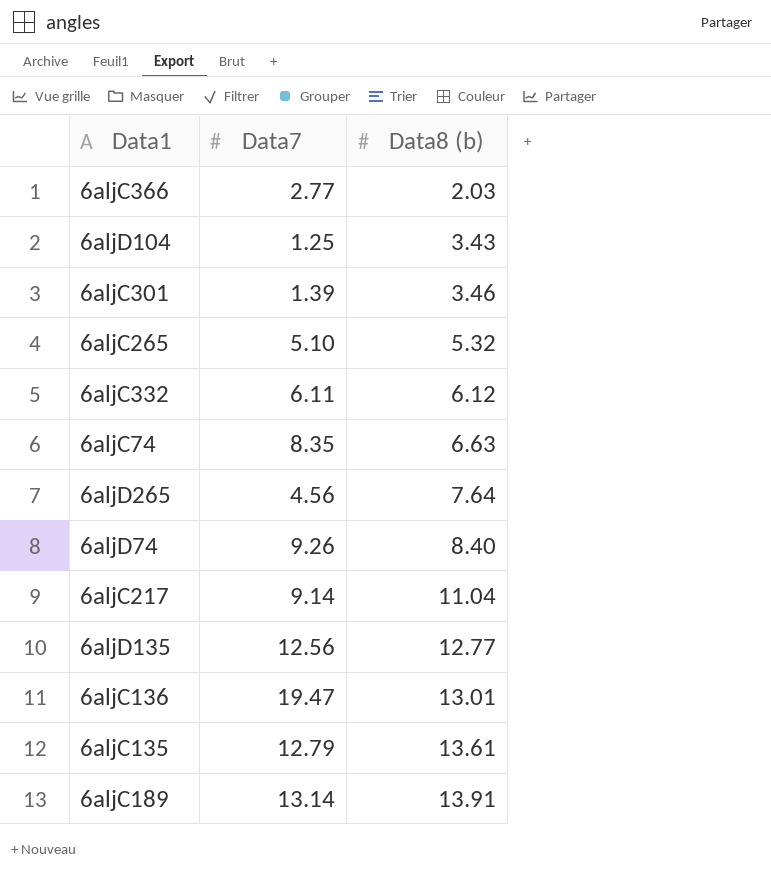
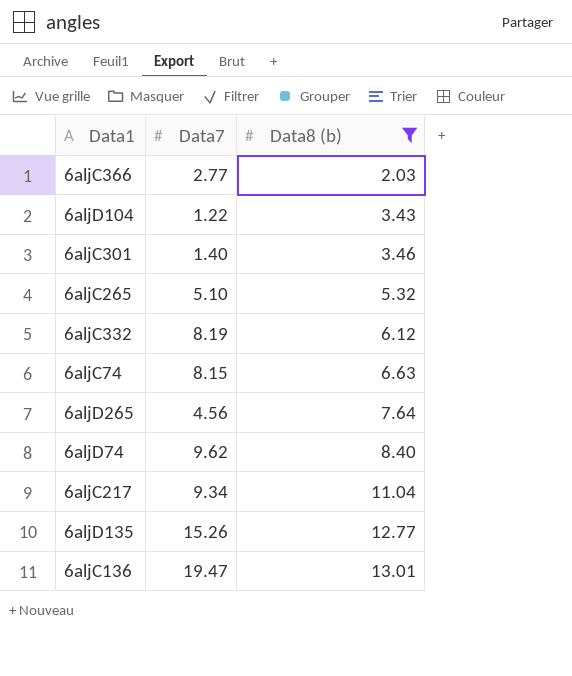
filter: none -> Data8 (b) <= 13.01
6aljD104 | Data7: 1.25 -> 1.22
6aljC301 | Data7: 1.39 -> 1.40
6aljC332 | Data7: 6.11 -> 8.19
6aljC74 | Data7: 8.35 -> 8.15
6aljD74 | Data7: 9.26 -> 9.62
6aljC217 | Data7: 9.14 -> 9.34
6aljD135 | Data7: 12.56 -> 15.26

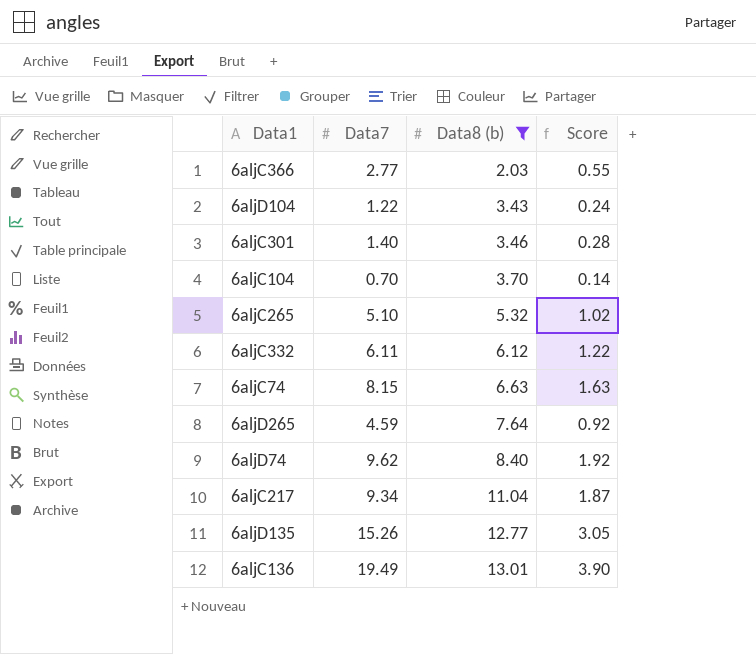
column Score | formula: none -> [Data7] * 0.2
row 6aljC104: none -> 0.70 | 3.70 | 0.14
6aljC332 | Data7: 8.19 -> 6.11
6aljD265 | Data7: 4.56 -> 4.59
6aljC136 | Data7: 19.47 -> 19.49

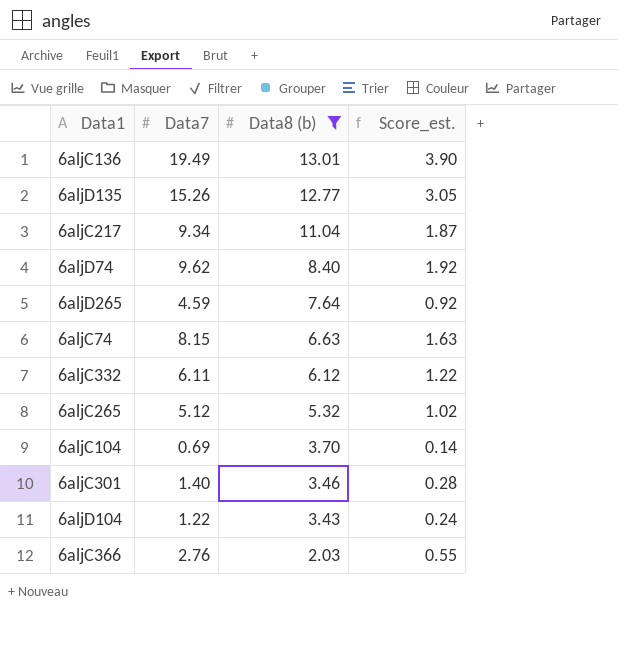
row order: Data8 (b) ascending -> Data8 (b) descending
column name: Score -> Score_est.
6aljC265 | Data7: 5.10 -> 5.12
6aljC104 | Data7: 0.70 -> 0.69
6aljC366 | Data7: 2.77 -> 2.76

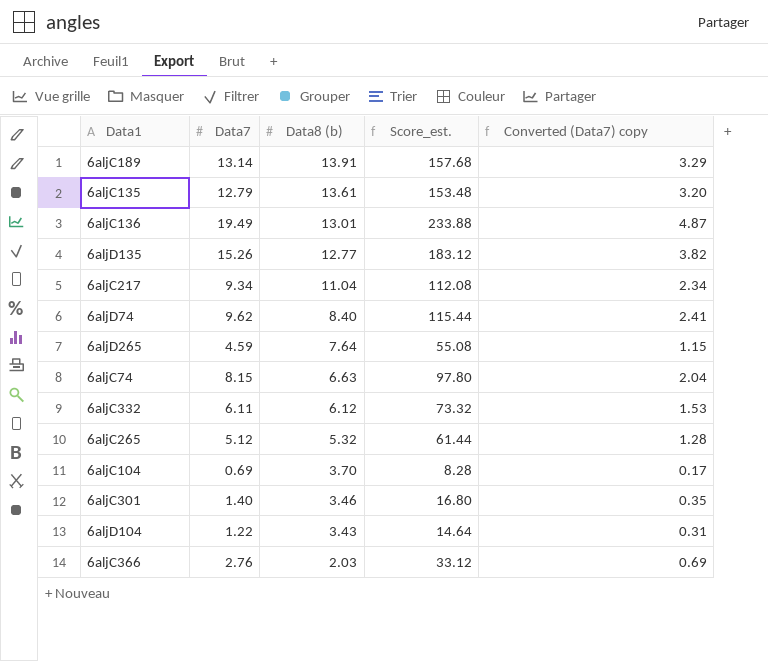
filter: Data8 (b) <= 13.01 -> none
column Score_est. | formula: [Data7] * 0.2 -> [Data7] * 12
column Converted (Data7) copy | formula: none -> [Data7] * 0.25

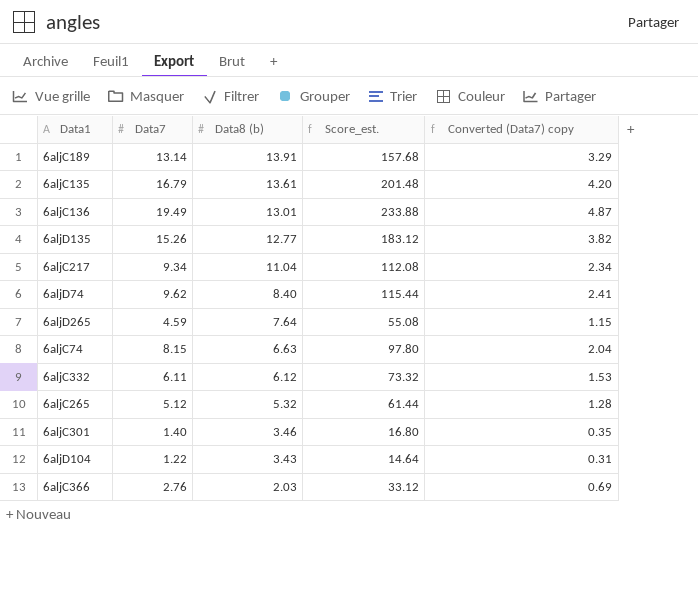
row 6aljC104: 0.69 | 3.70 | 8.28 | 0.17 -> none
6aljC135 | Data7: 12.79 -> 16.79
6aljC135 | Score_est.: 153.48 -> 201.48
6aljC135 | Converted (Data7) copy: 3.20 -> 4.20

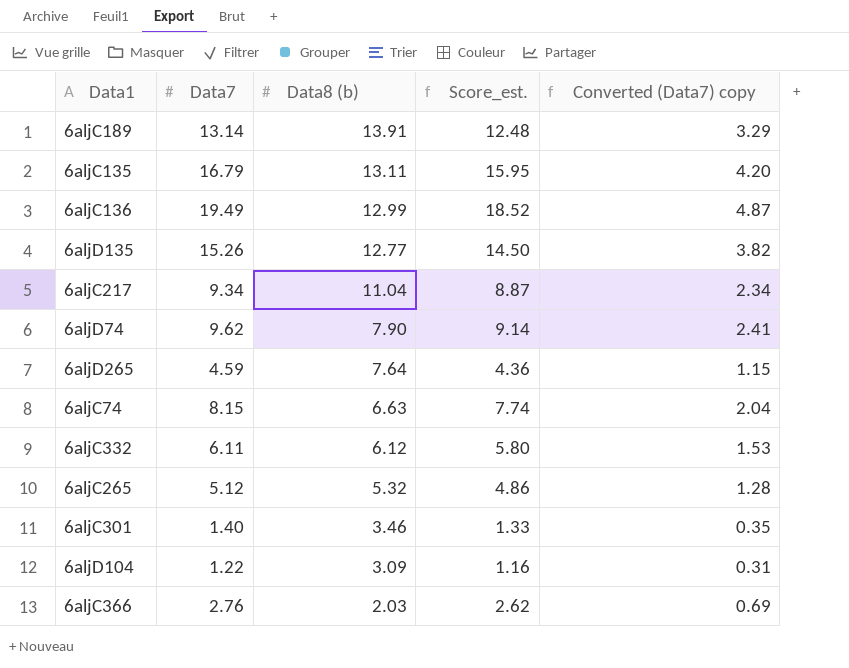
column Score_est. | formula: [Data7] * 12 -> [Data7] * 0.95
6aljC135 | Data8 (b): 13.61 -> 13.11
6aljC136 | Data8 (b): 13.01 -> 12.99
6aljD74 | Data8 (b): 8.40 -> 7.90
6aljD104 | Data8 (b): 3.43 -> 3.09

